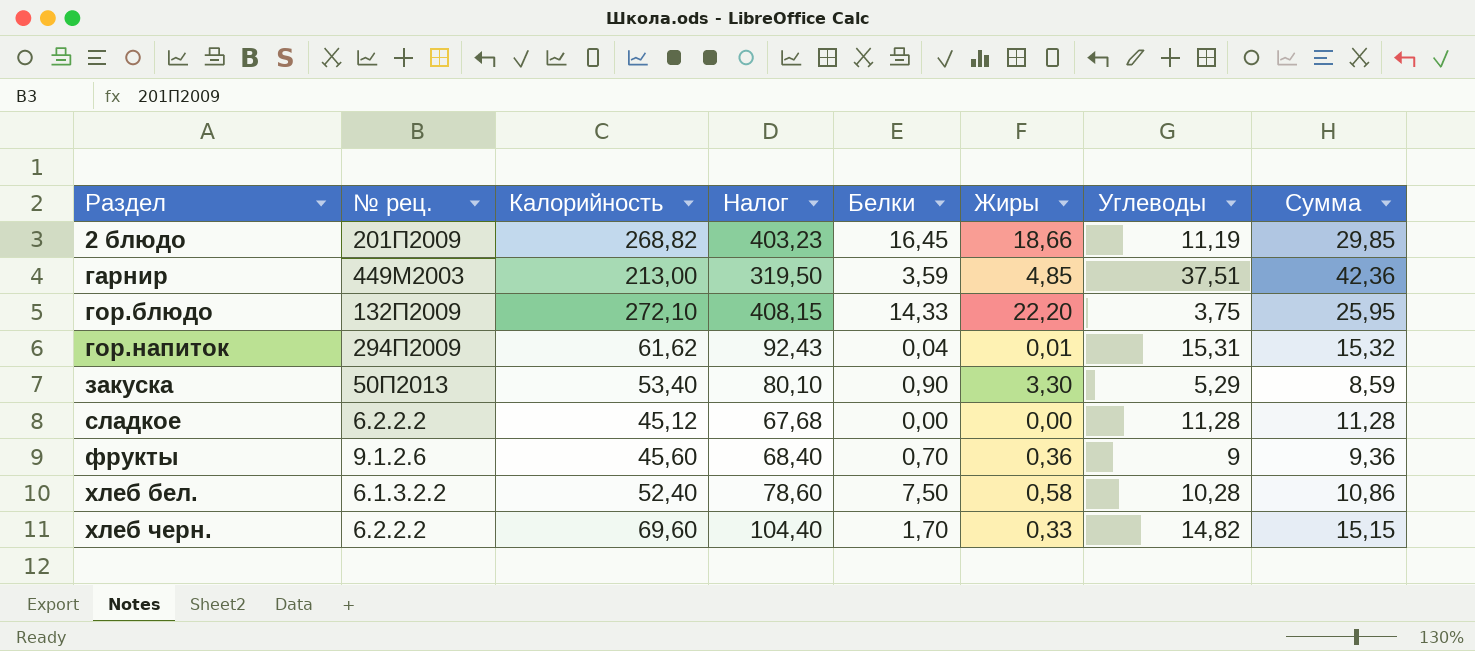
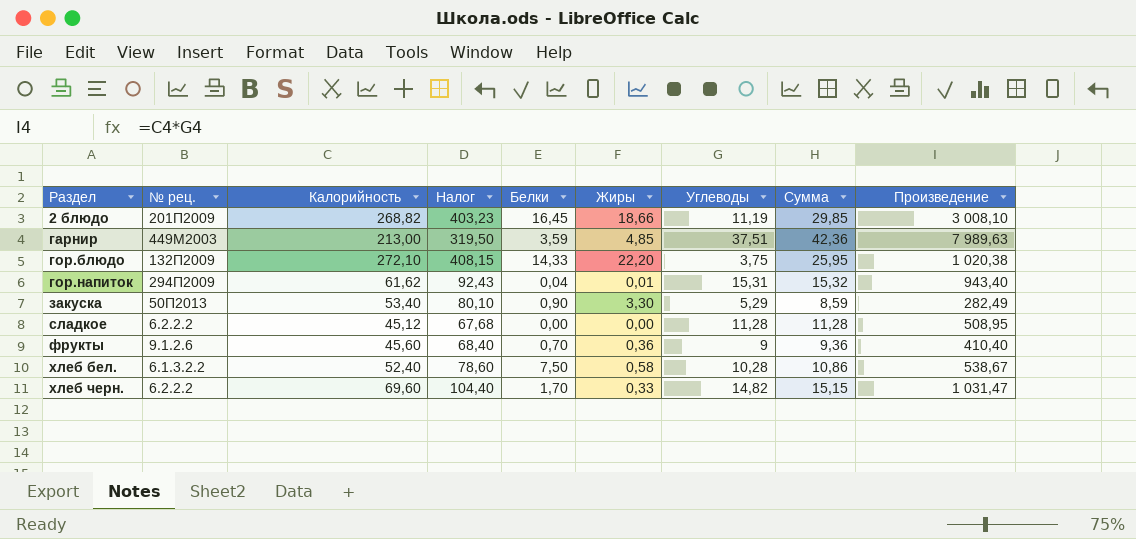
column Произведение | formula: none -> [Калорийность] * [Углеводы]

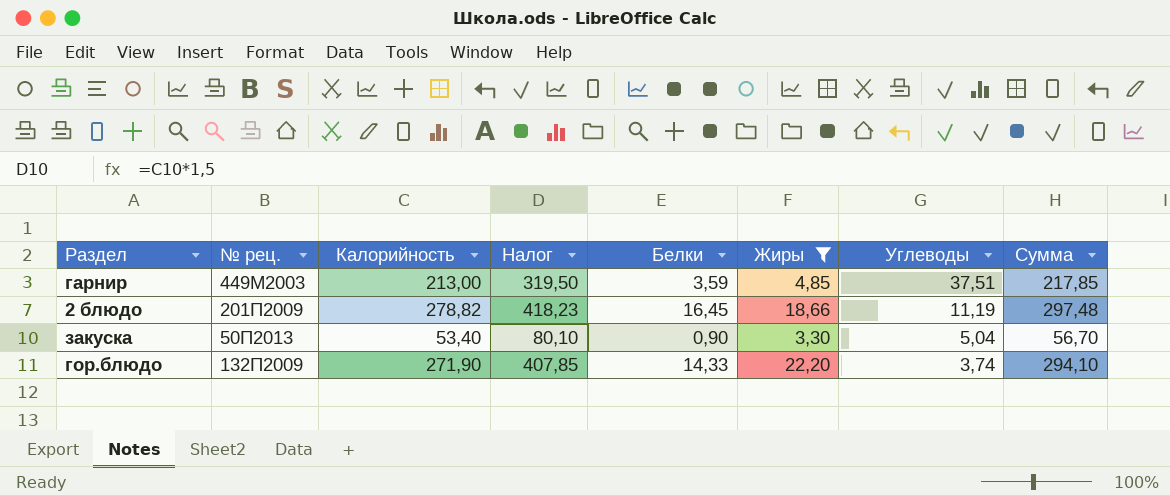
filter: none -> Жиры >= 3,30
row order: Раздел ascending -> Углеводы descending
column Произведение | formula: [Калорийность] * [Углеводы] -> none
column Сумма | formula: [Жиры] + [Углеводы] -> [Калорийность] + [Жиры]
2 блюдо | Калорийность: 268,82 -> 278,82
2 блюдо | Налог: 403,23 -> 418,23
закуска | Углеводы: 5,29 -> 5,04
гор.блюдо | Калорийность: 272,10 -> 271,90
гор.блюдо | Налог: 408,15 -> 407,85
гор.блюдо | Углеводы: 3,75 -> 3,74

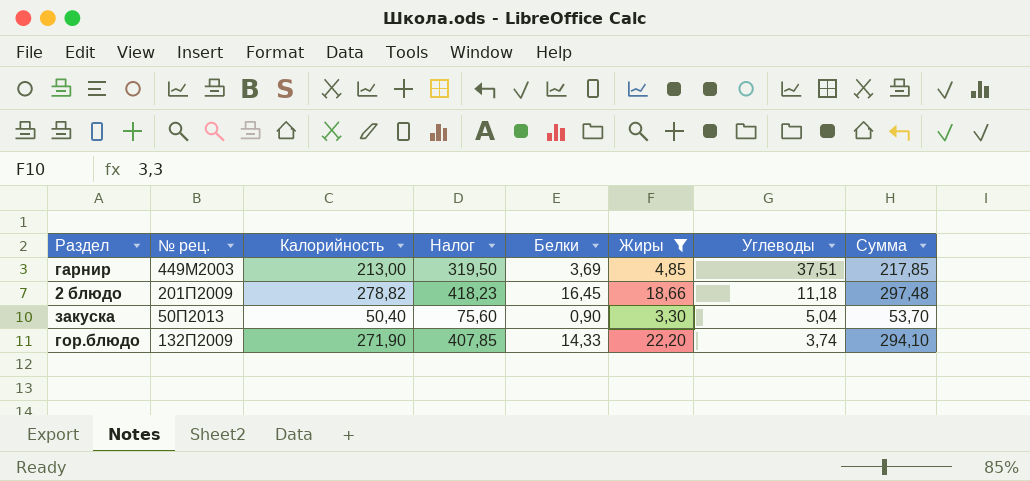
гарнир | Белки: 3,59 -> 3,69
2 блюдо | Углеводы: 11,19 -> 11,18
закуска | Калорийность: 53,40 -> 50,40
закуска | Налог: 80,10 -> 75,60
закуска | Сумма: 56,70 -> 53,70

